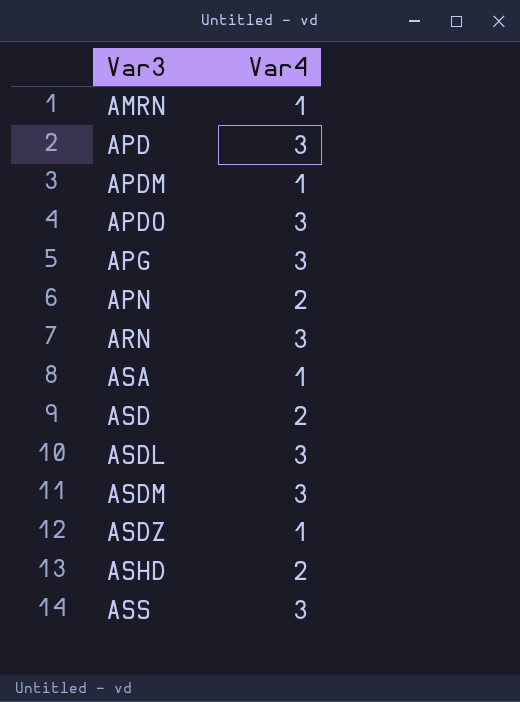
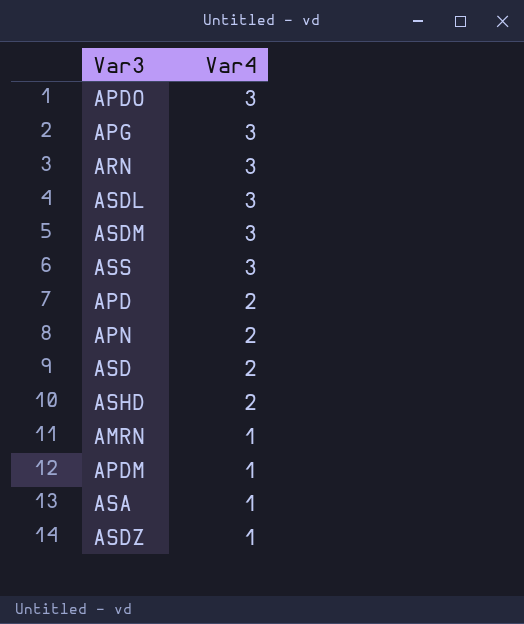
row order: Var3 ascending -> Var4 descending
APD | Var4: 3 -> 2

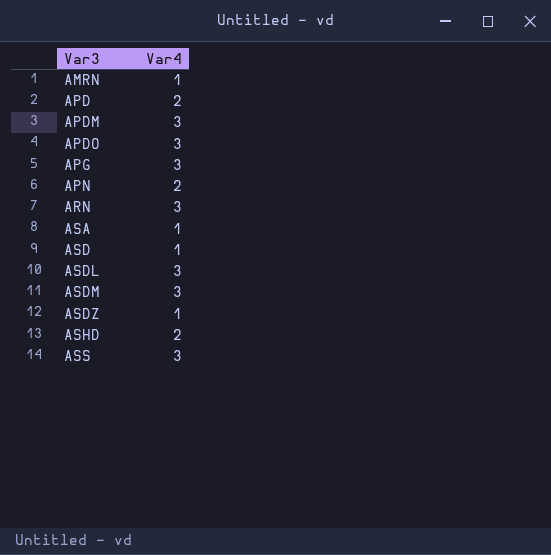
row order: Var4 descending -> Var3 ascending
APDM | Var4: 1 -> 3
ASD | Var4: 2 -> 1

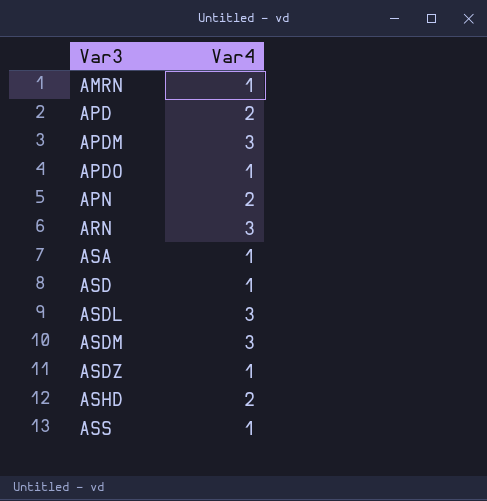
row APG: 3 -> none
APDO | Var4: 3 -> 1
ASS | Var4: 3 -> 1

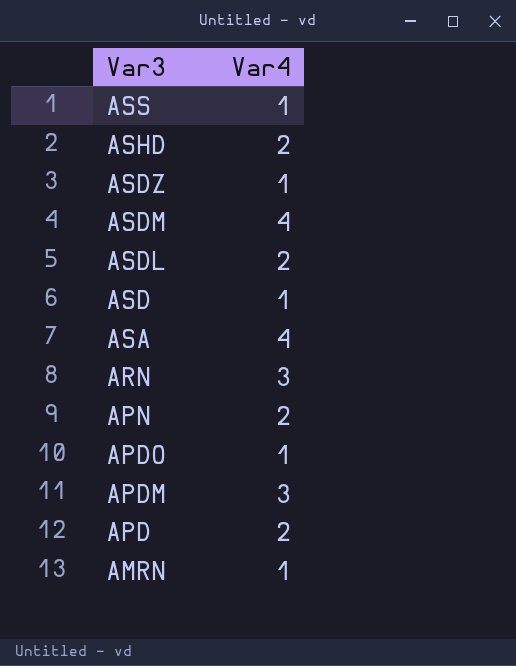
row order: Var3 ascending -> Var3 descending
ASDM | Var4: 3 -> 4
ASDL | Var4: 3 -> 2
ASA | Var4: 1 -> 4

